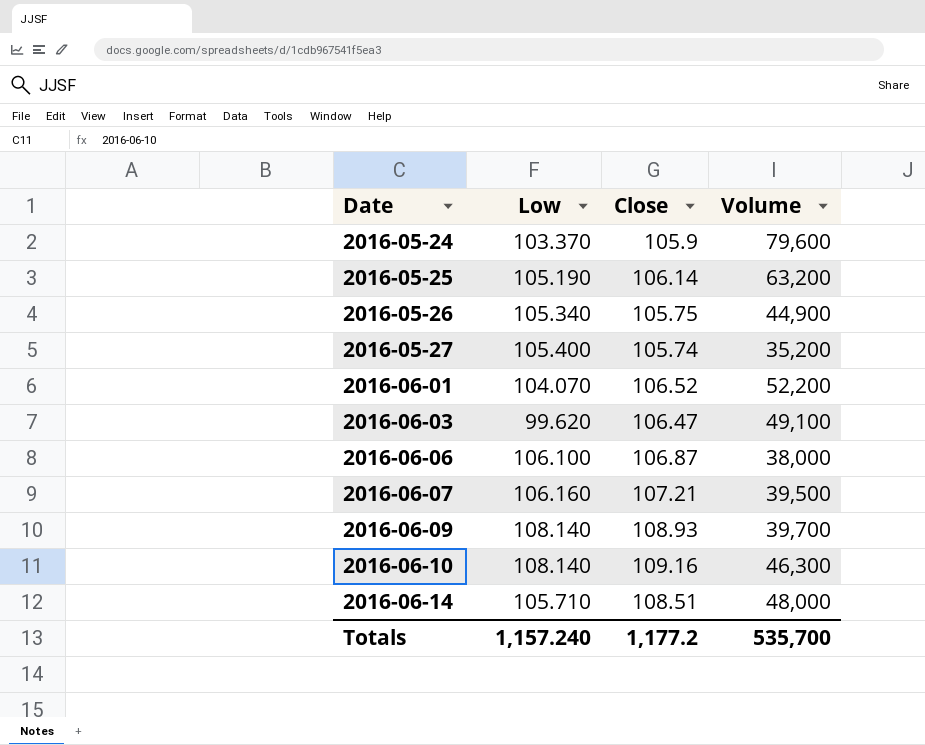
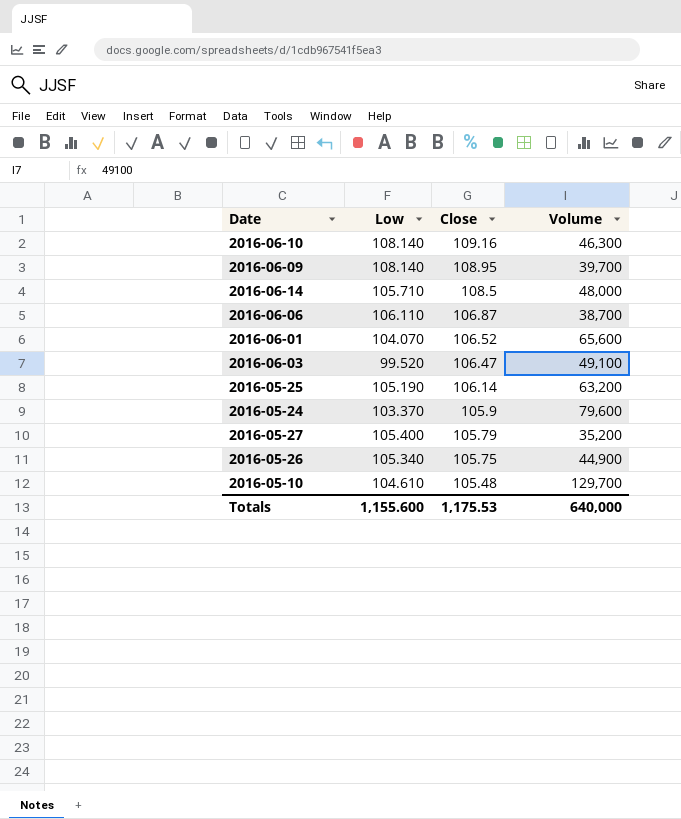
row order: Date ascending -> Close descending
row 2016-06-07: 106.160 | 107.21 | 39,500 -> none
2016-06-09 | Close: 108.93 -> 108.95
2016-06-14 | Close: 108.51 -> 108.5
2016-06-06 | Low: 106.100 -> 106.110
2016-06-06 | Volume: 38,000 -> 38,700
2016-06-01 | Volume: 52,200 -> 65,600
2016-06-03 | Low: 99.620 -> 99.520
2016-05-27 | Close: 105.74 -> 105.79
row 2016-05-10: none -> 104.610 | 105.48 | 129,700
Totals | Low: 1,157.240 -> 1,155.600
Totals | Close: 1,177.2 -> 1,175.53
Totals | Volume: 535,700 -> 640,000

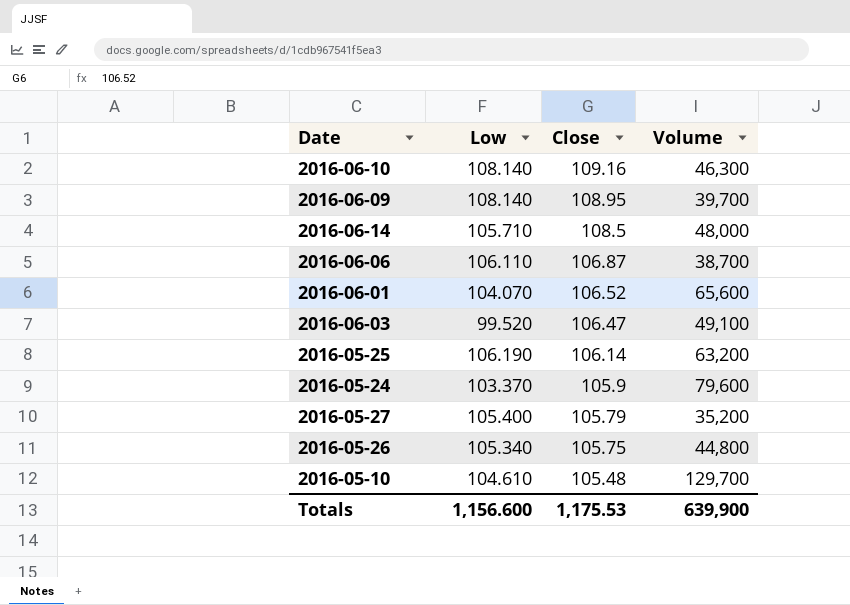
2016-05-25 | Low: 105.190 -> 106.190
2016-05-26 | Volume: 44,900 -> 44,800
Totals | Low: 1,155.600 -> 1,156.600
Totals | Volume: 640,000 -> 639,900

